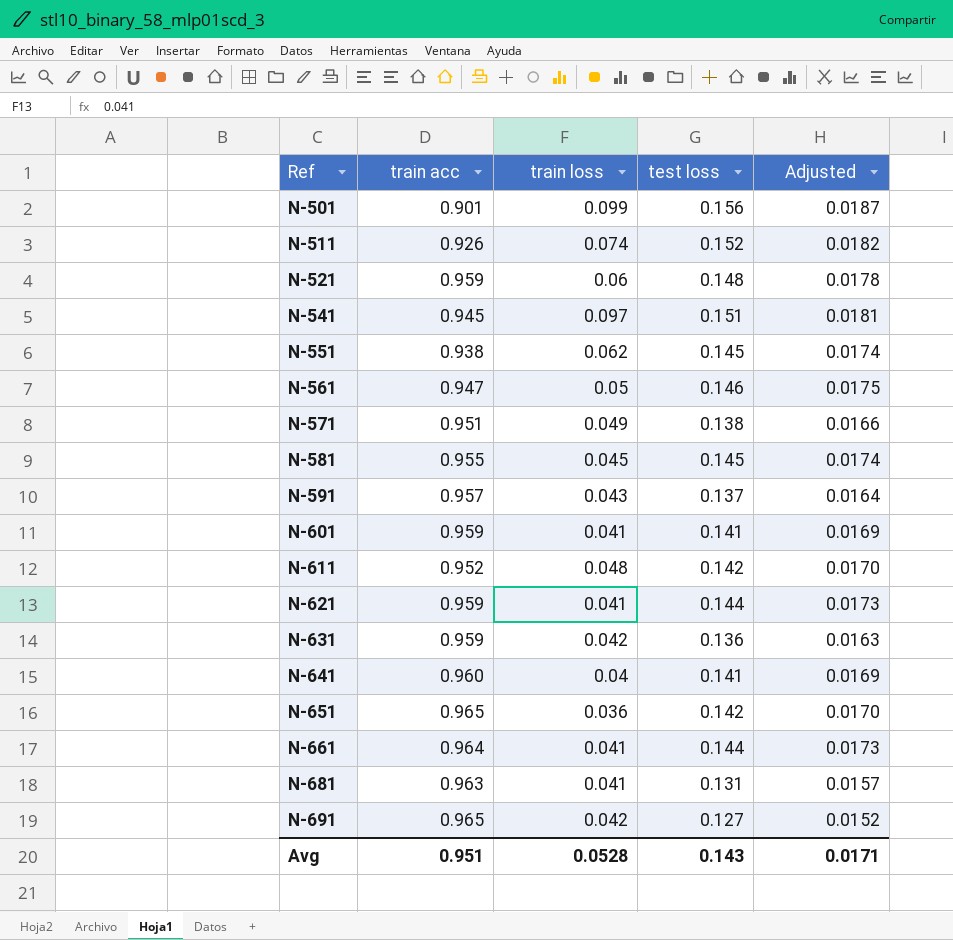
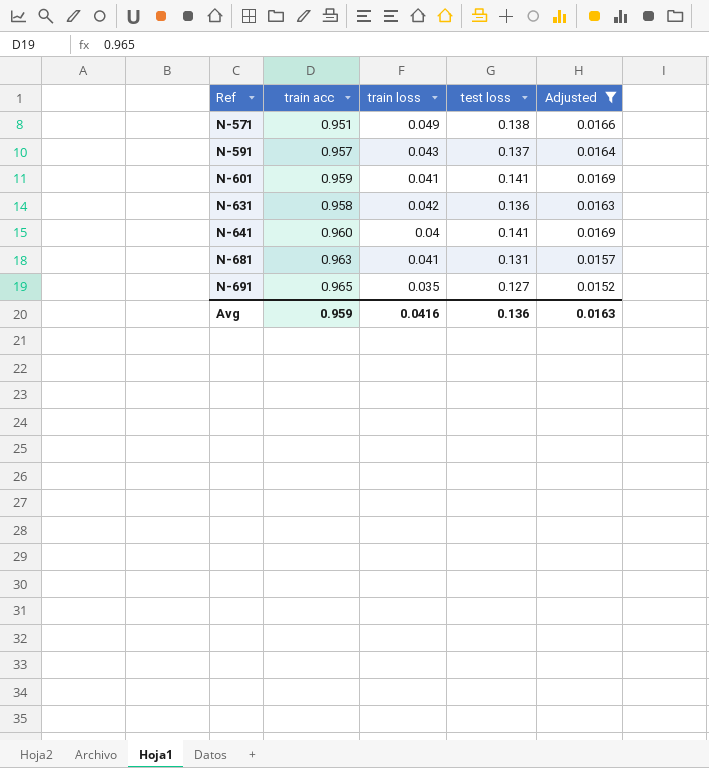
filter: none -> Adjusted <= 0.0169
N-631 | train acc: 0.959 -> 0.958
N-691 | train loss: 0.042 -> 0.035
Avg | train acc: 0.951 -> 0.959
Avg | train loss: 0.0528 -> 0.0416
Avg | test loss: 0.143 -> 0.136
Avg | Adjusted: 0.0171 -> 0.0163

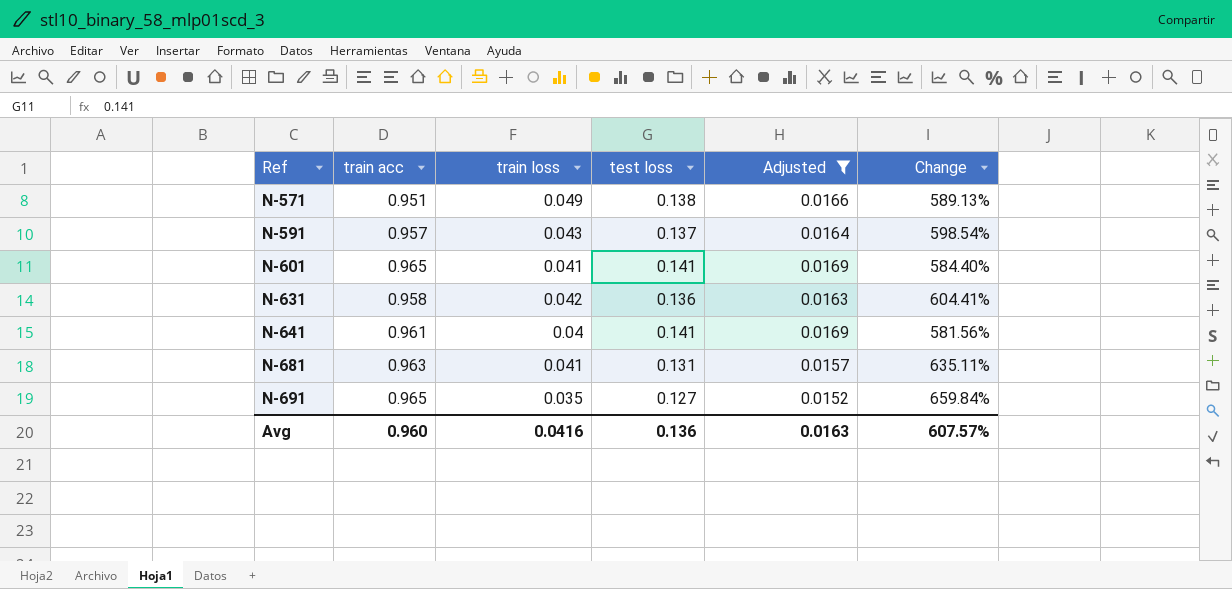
column Change | formula: none -> ([train acc] - [test loss]) / [test loss]
N-601 | train acc: 0.959 -> 0.965
N-641 | train acc: 0.960 -> 0.961
Avg | train acc: 0.959 -> 0.960

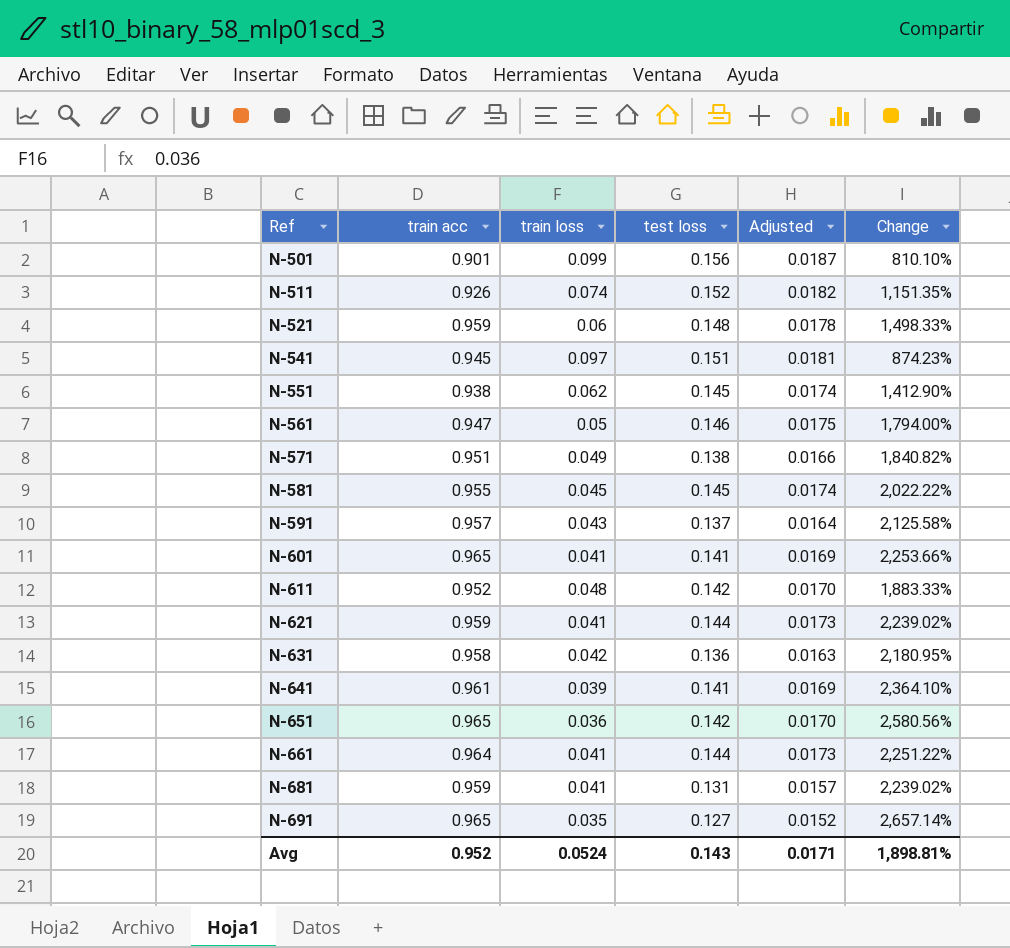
filter: Adjusted <= 0.0169 -> none
column Change | formula: ([train acc] - [test loss]) / [test loss] -> ([train acc] - [train loss]) / [train loss]
N-641 | train loss: 0.04 -> 0.039
N-681 | train acc: 0.963 -> 0.959
Avg | train acc: 0.960 -> 0.952
Avg | train loss: 0.0416 -> 0.0524
Avg | test loss: 0.136 -> 0.143
Avg | Adjusted: 0.0163 -> 0.0171
Avg | Change: 607.57% -> 1,898.81%

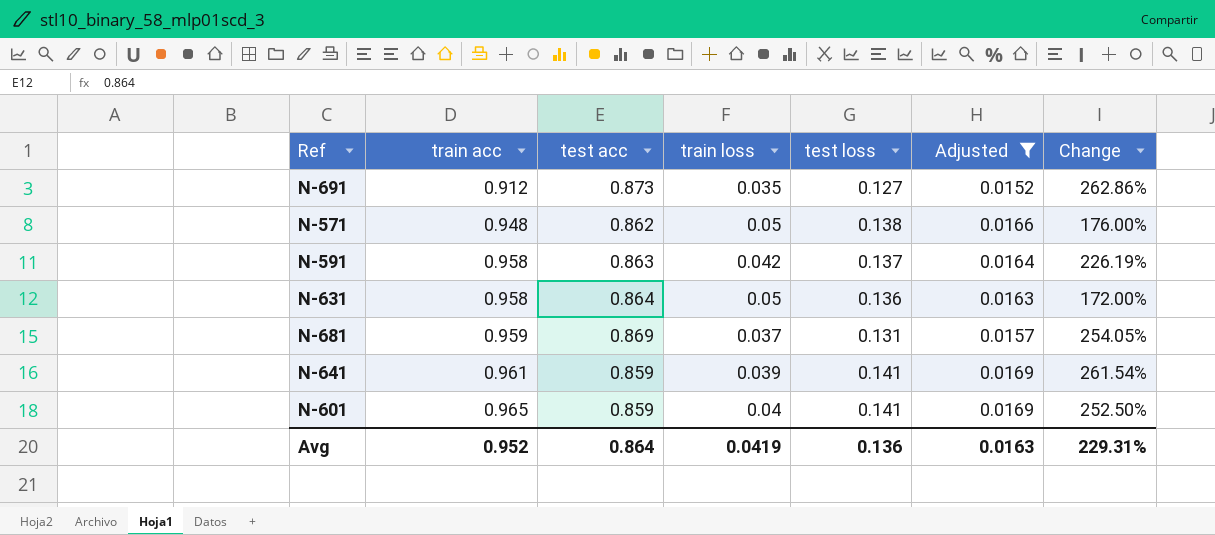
filter: none -> Adjusted <= 0.0169
row order: Ref ascending -> train acc ascending
column test acc | position: none -> 3
column Change | formula: ([train acc] - [train loss]) / [train loss] -> ([test loss] - [train loss]) / [train loss]
N-691 | train acc: 0.965 -> 0.912
N-571 | train acc: 0.951 -> 0.948
N-571 | train loss: 0.049 -> 0.05
N-591 | train acc: 0.957 -> 0.958
N-591 | train loss: 0.043 -> 0.042
N-631 | train loss: 0.042 -> 0.05
N-681 | train loss: 0.041 -> 0.037
N-601 | train loss: 0.041 -> 0.04
Avg | train loss: 0.0524 -> 0.0419
Avg | test loss: 0.143 -> 0.136
Avg | Adjusted: 0.0171 -> 0.0163
Avg | Change: 1,898.81% -> 229.31%

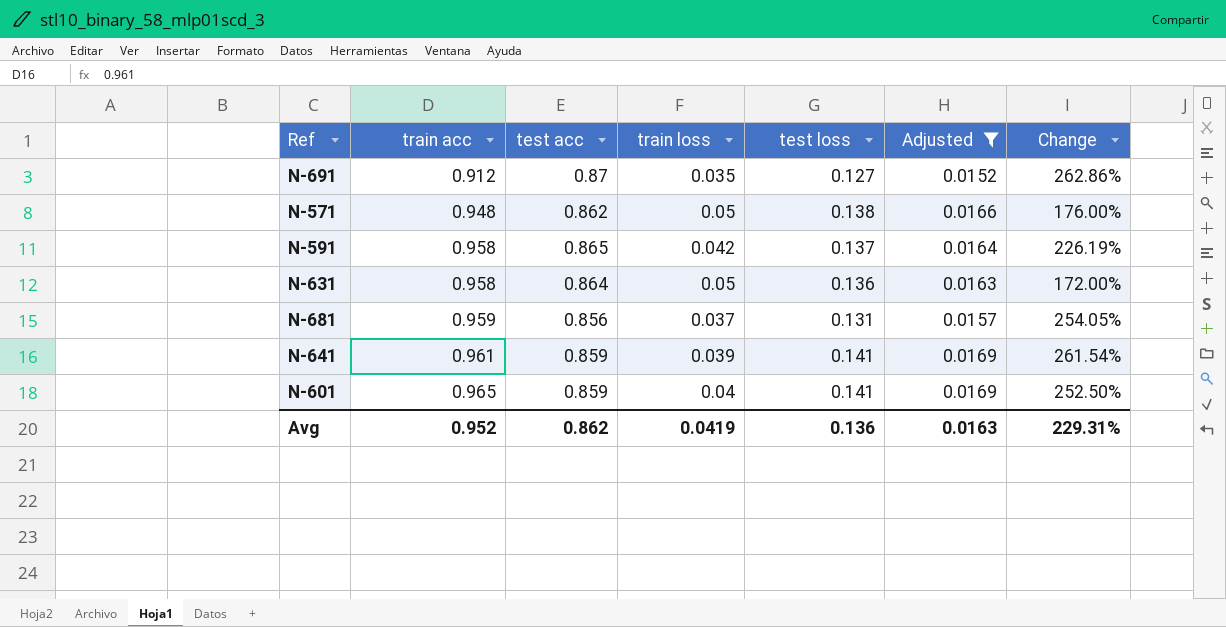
N-691 | test acc: 0.873 -> 0.87
N-591 | test acc: 0.863 -> 0.865
N-681 | test acc: 0.869 -> 0.856
Avg | test acc: 0.864 -> 0.862

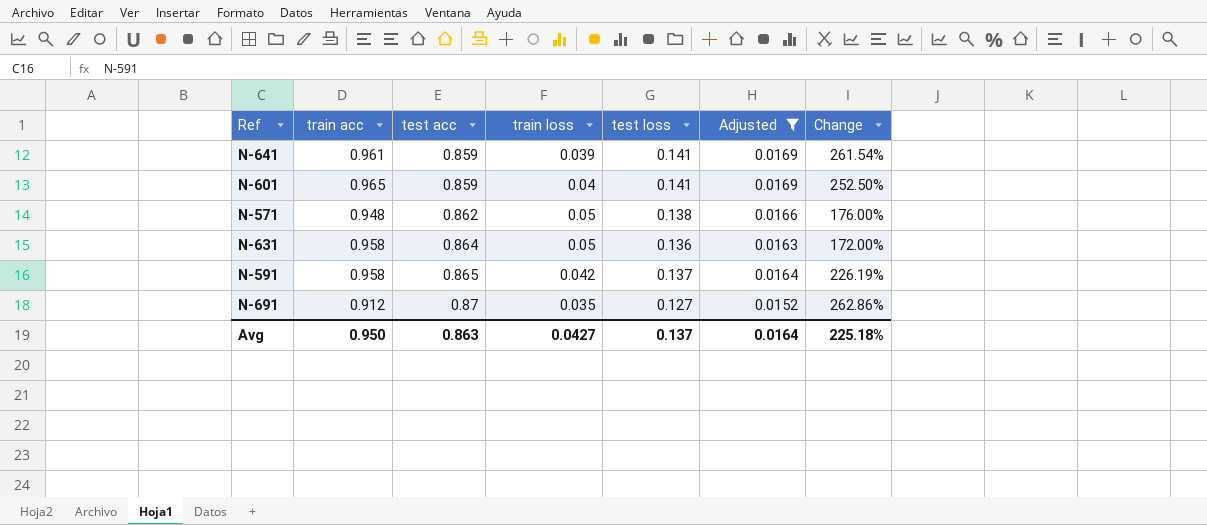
row order: train acc ascending -> test acc ascending
row N-681: 0.959 | 0.856 | 0.037 | 0.131 | 0.0157 | 254.05% -> none
Avg | train acc: 0.952 -> 0.950
Avg | test acc: 0.862 -> 0.863
Avg | train loss: 0.0419 -> 0.0427
Avg | test loss: 0.136 -> 0.137
Avg | Adjusted: 0.0163 -> 0.0164
Avg | Change: 229.31% -> 225.18%

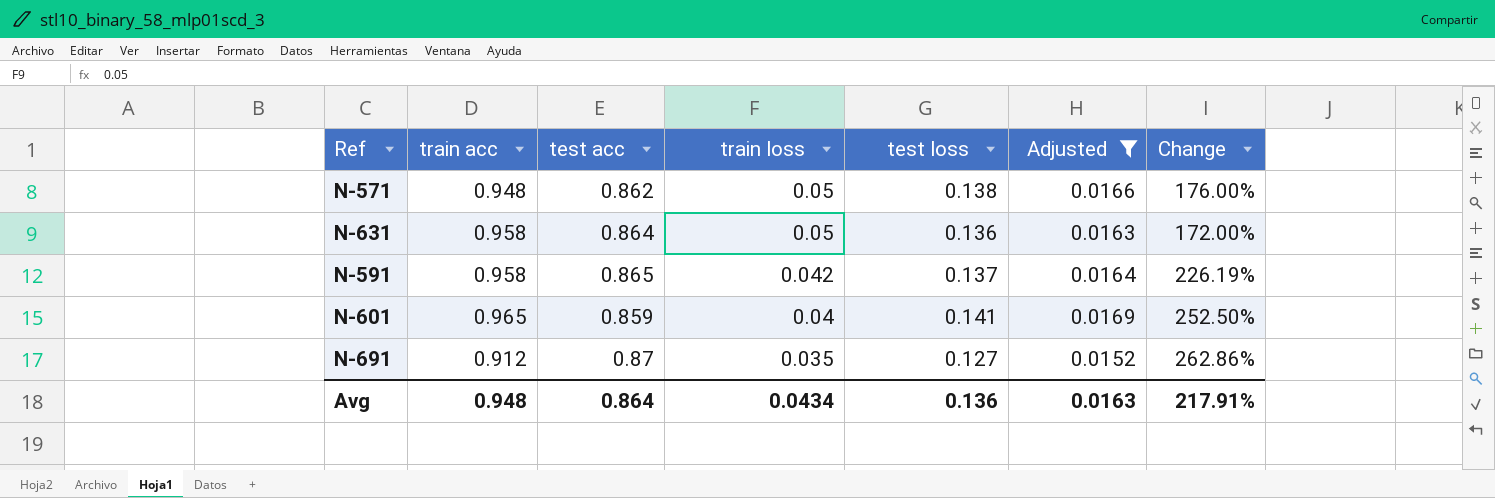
row order: test acc ascending -> train loss descending
row N-641: 0.961 | 0.859 | 0.039 | 0.141 | 0.0169 | 261.54% -> none
Avg | train acc: 0.950 -> 0.948
Avg | test acc: 0.863 -> 0.864
Avg | train loss: 0.0427 -> 0.0434
Avg | test loss: 0.137 -> 0.136
Avg | Adjusted: 0.0164 -> 0.0163
Avg | Change: 225.18% -> 217.91%

